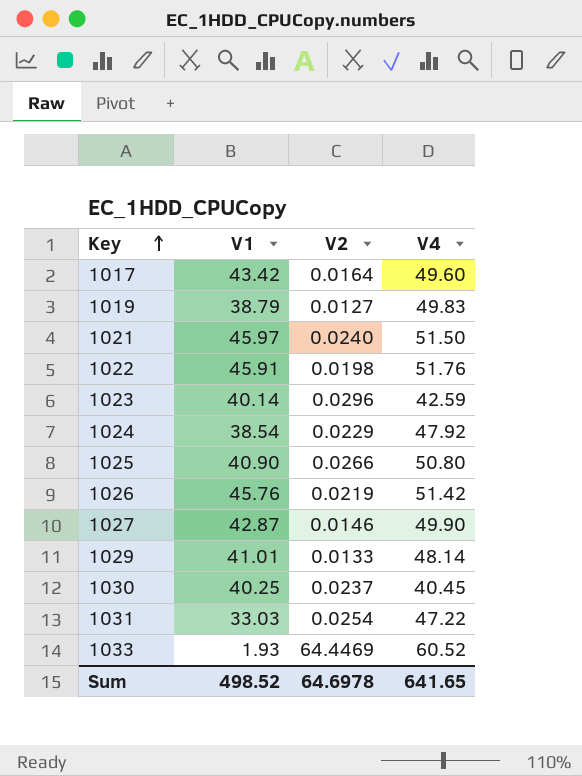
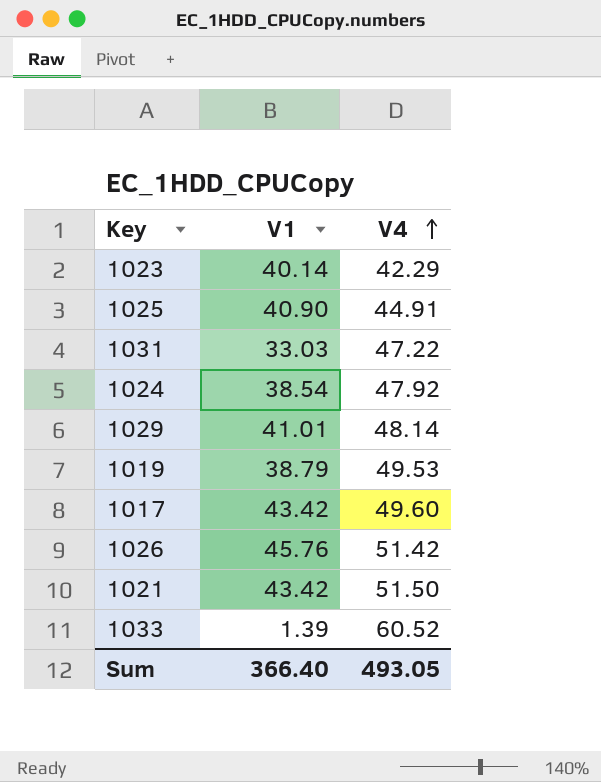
row order: Key ascending -> V4 ascending
column V2 | position: 3 -> none
row 1022: 45.91 | 0.0198 | 51.76 -> none
row 1027: 42.87 | 0.0146 | 49.90 -> none
row 1030: 40.25 | 0.0237 | 40.45 -> none
1023 | V4: 42.59 -> 42.29
1025 | V4: 50.80 -> 44.91
1019 | V4: 49.83 -> 49.53
1021 | V1: 45.97 -> 43.42
1033 | V1: 1.93 -> 1.39
Sum | V1: 498.52 -> 366.40
Sum | V4: 641.65 -> 493.05

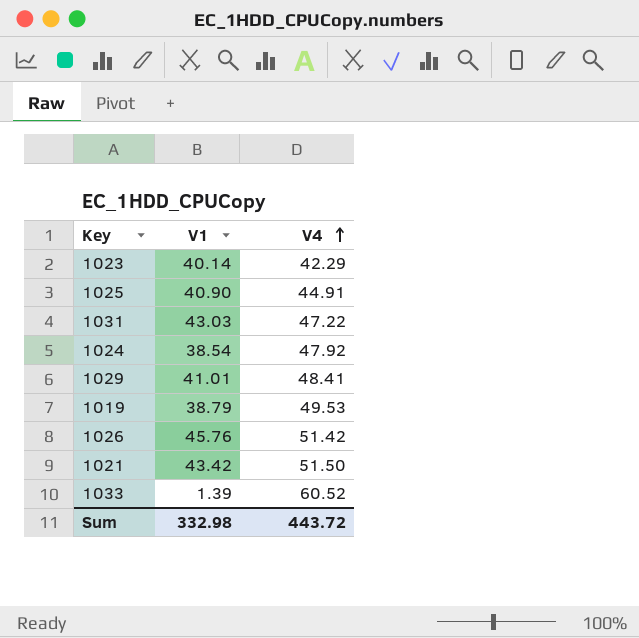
row 1017: 43.42 | 49.60 -> none
1031 | V1: 33.03 -> 43.03
1029 | V4: 48.14 -> 48.41
Sum | V1: 366.40 -> 332.98
Sum | V4: 493.05 -> 443.72

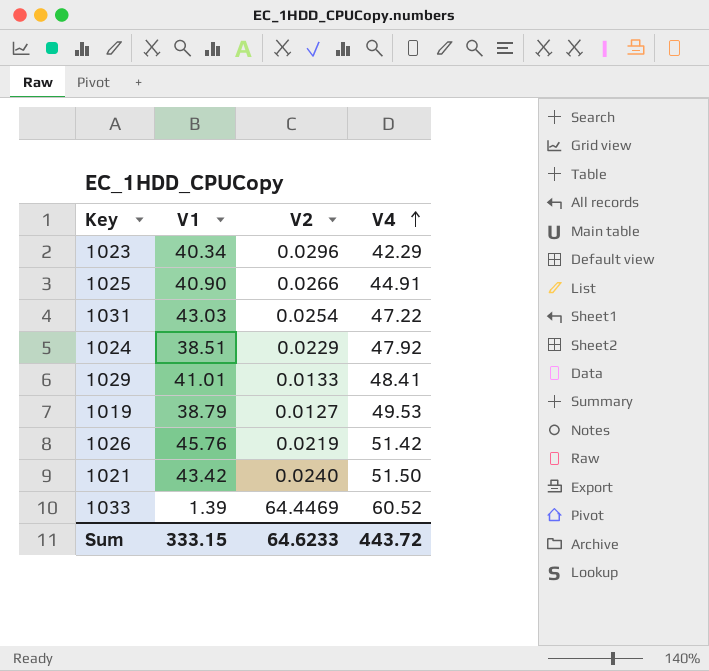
column V2 | position: none -> 3
1023 | V1: 40.14 -> 40.34
1024 | V1: 38.54 -> 38.51
Sum | V1: 332.98 -> 333.15

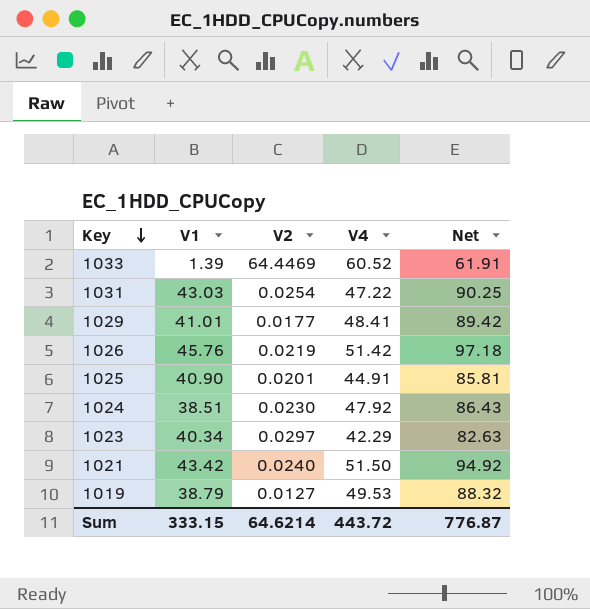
row order: V4 ascending -> Key descending
column Net | formula: none -> [V1] + [V4]
1029 | V2: 0.0133 -> 0.0177
1025 | V2: 0.0266 -> 0.0201
1024 | V2: 0.0229 -> 0.0230
1023 | V2: 0.0296 -> 0.0297
Sum | V2: 64.6233 -> 64.6214

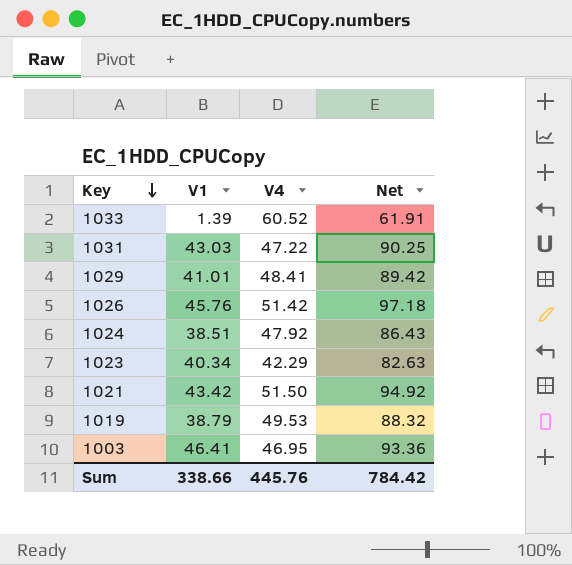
column V2 | position: 3 -> none
row 1025: 40.90 | 0.0201 | 44.91 | 85.81 -> none
row 1003: none -> 46.41 | 46.95 | 93.36
Sum | V1: 333.15 -> 338.66
Sum | V4: 443.72 -> 445.76
Sum | Net: 776.87 -> 784.42

